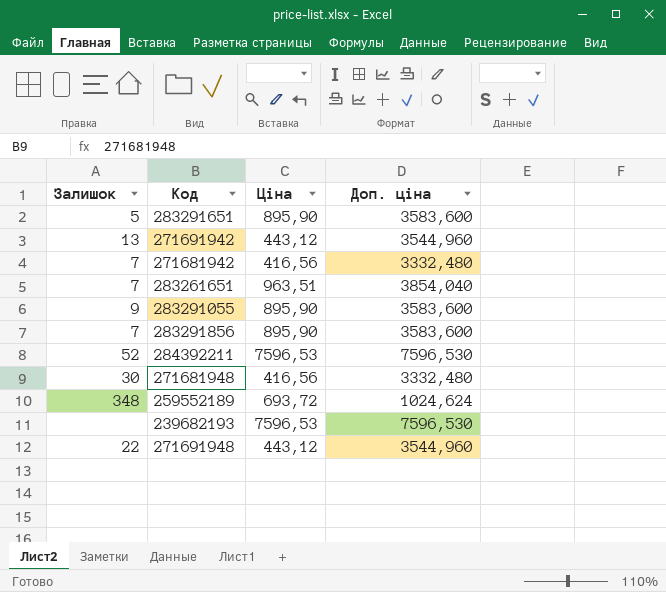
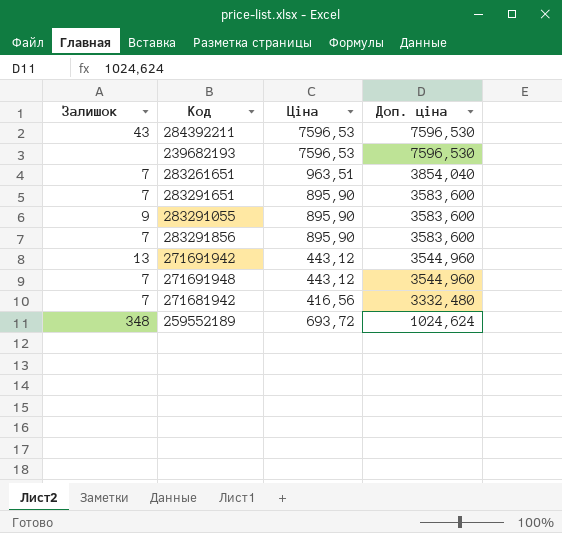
row order: none -> Доп. ціна descending
row 271681948: 30 | 416,56 | 3332,480 -> none
284392211 | Залишок: 52 -> 43
283291651 | Залишок: 5 -> 7
271691948 | Залишок: 22 -> 7

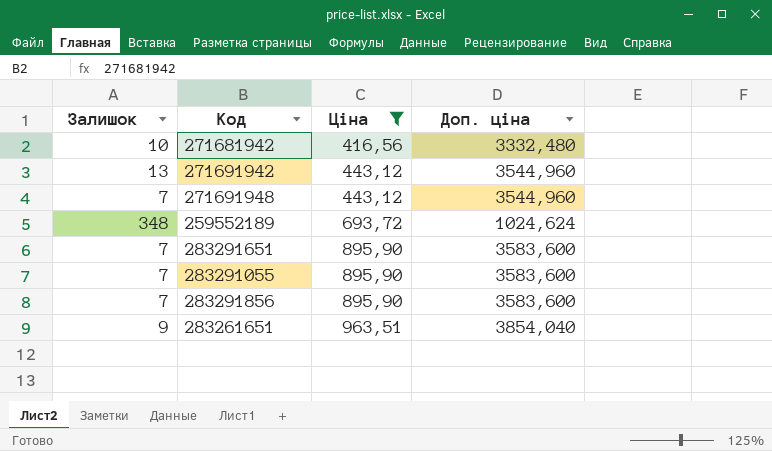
filter: none -> Ціна != 7596,53
row order: Доп. ціна descending -> Ціна ascending
271681942 | Залишок: 7 -> 10
283291055 | Залишок: 9 -> 7
283261651 | Залишок: 7 -> 9

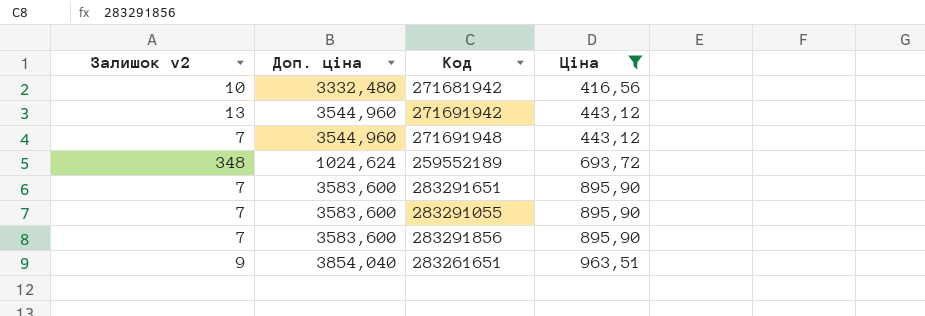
column name: Залишок -> Залишок v2
column Доп. ціна | position: 4 -> 2

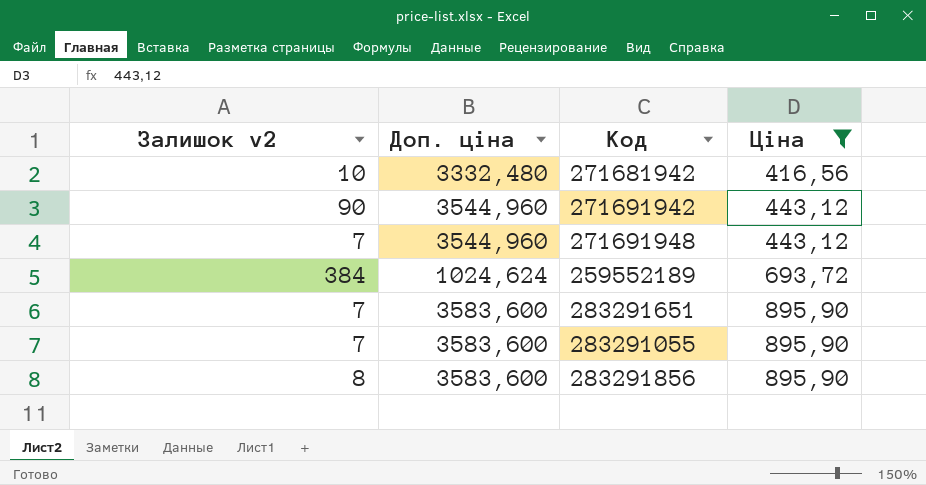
row 283261651: 9 | 3854,040 | 963,51 -> none
271691942 | Залишок v2: 13 -> 90
259552189 | Залишок v2: 348 -> 384
283291856 | Залишок v2: 7 -> 8

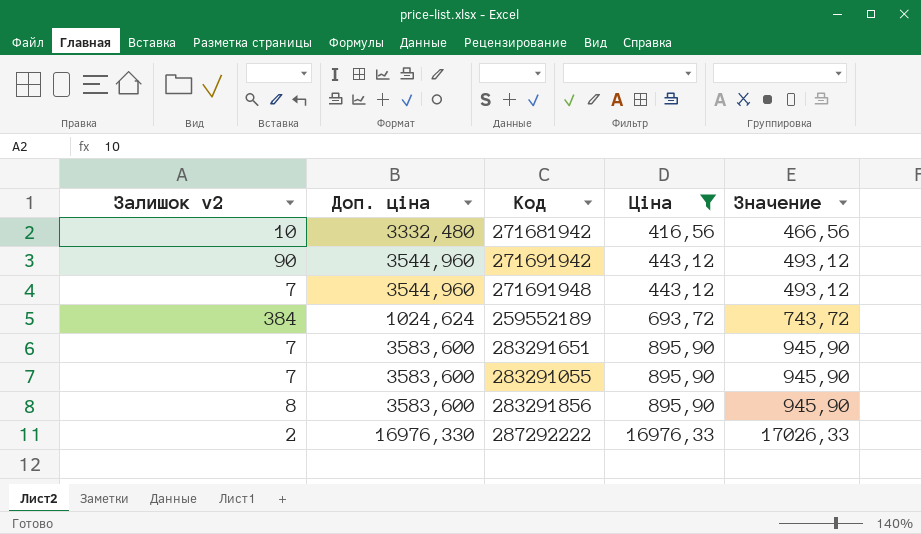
column Значение | formula: none -> [Ціна] + 50
row 287292222: none -> 2 | 16976,330 | 16976,33 | 17026,33

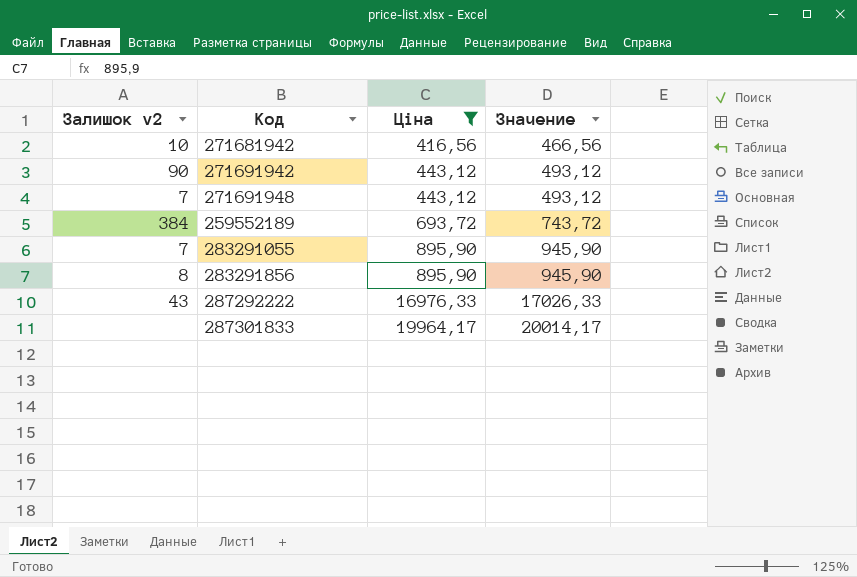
column Доп. ціна | position: 2 -> none
row 283291651: 7 | 3583,600 | 895,90 | 945,90 -> none
287292222 | Залишок v2: 2 -> 43
row 287301833: none -> none | 19964,17 | 20014,17

